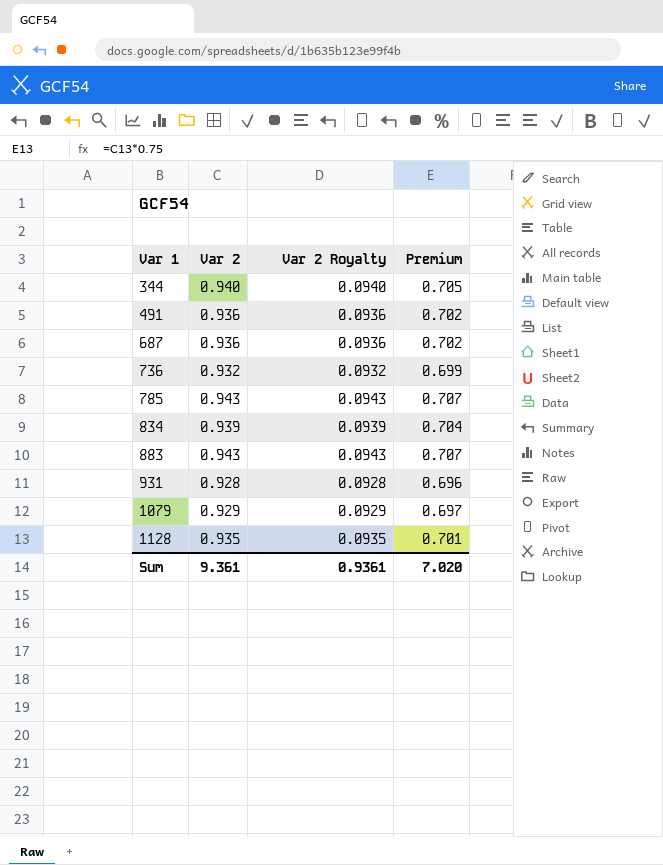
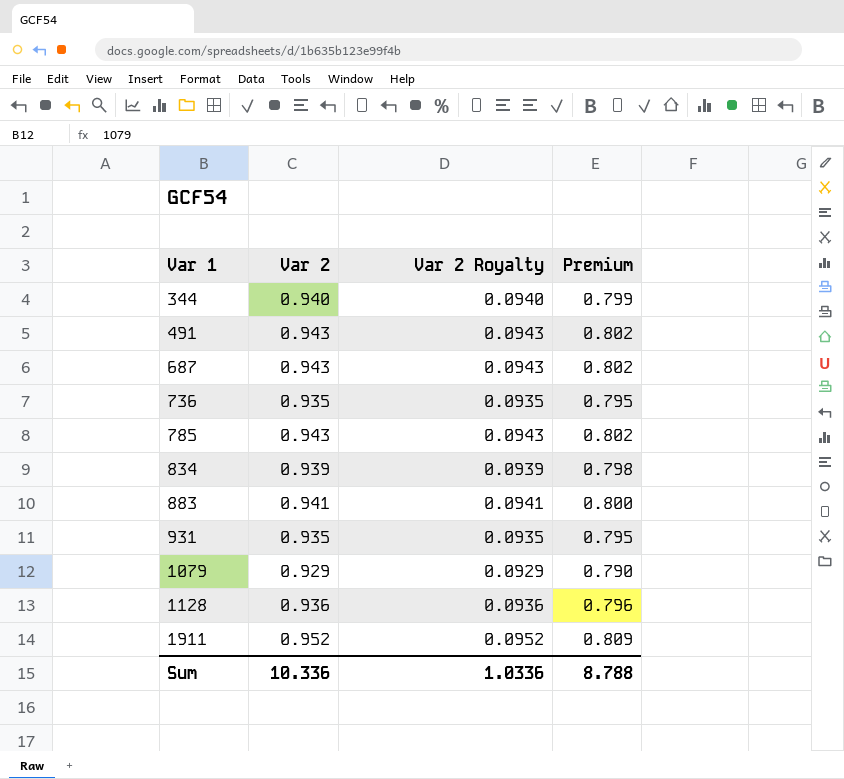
column Premium | formula: [Var 2] * 0.75 -> [Var 2] * 0.85
491 | Var 2: 0.936 -> 0.943
491 | Var 2 Royalty: 0.0936 -> 0.0943
687 | Var 2: 0.936 -> 0.943
687 | Var 2 Royalty: 0.0936 -> 0.0943
736 | Var 2: 0.932 -> 0.935
736 | Var 2 Royalty: 0.0932 -> 0.0935
883 | Var 2: 0.943 -> 0.941
883 | Var 2 Royalty: 0.0943 -> 0.0941
931 | Var 2: 0.928 -> 0.935
931 | Var 2 Royalty: 0.0928 -> 0.0935
1128 | Var 2: 0.935 -> 0.936
1128 | Var 2 Royalty: 0.0935 -> 0.0936
row 1911: none -> 0.952 | 0.0952 | 0.809
Sum | Var 2: 9.361 -> 10.336
Sum | Var 2 Royalty: 0.9361 -> 1.0336
Sum | Premium: 7.020 -> 8.788

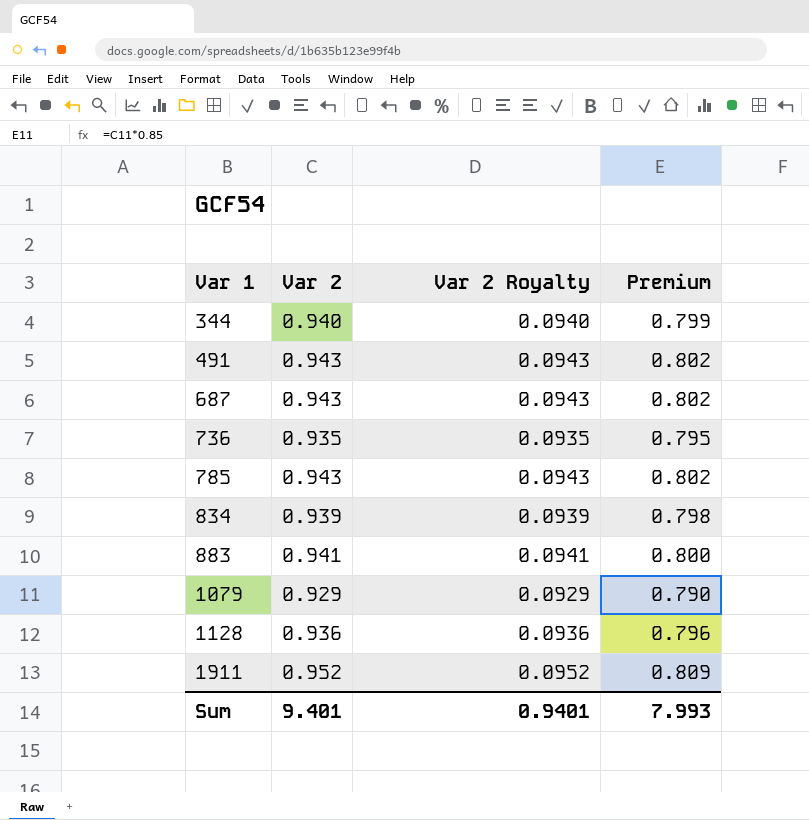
row 931: 0.935 | 0.0935 | 0.795 -> none
Sum | Var 2: 10.336 -> 9.401
Sum | Var 2 Royalty: 1.0336 -> 0.9401
Sum | Premium: 8.788 -> 7.993

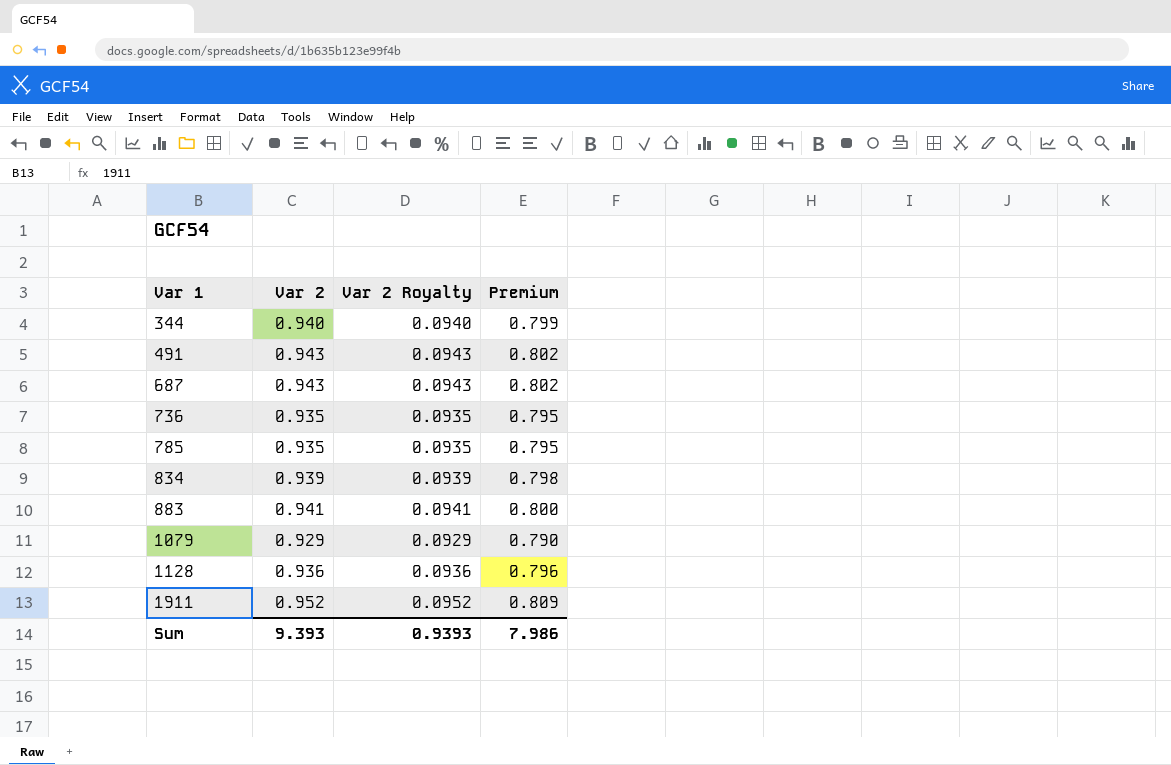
785 | Var 2: 0.943 -> 0.935
785 | Var 2 Royalty: 0.0943 -> 0.0935
785 | Premium: 0.802 -> 0.795
Sum | Var 2: 9.401 -> 9.393
Sum | Var 2 Royalty: 0.9401 -> 0.9393
Sum | Premium: 7.993 -> 7.986

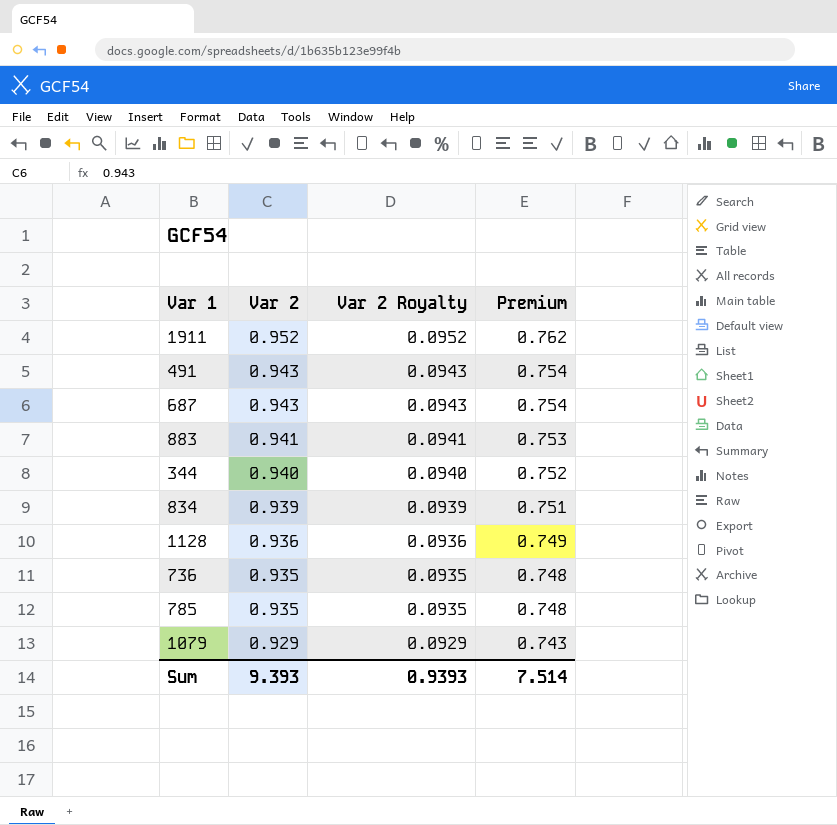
row order: Var 1 ascending -> Var 2 descending
column Premium | formula: [Var 2] * 0.85 -> [Var 2] * 0.8
Sum | Premium: 7.986 -> 7.514

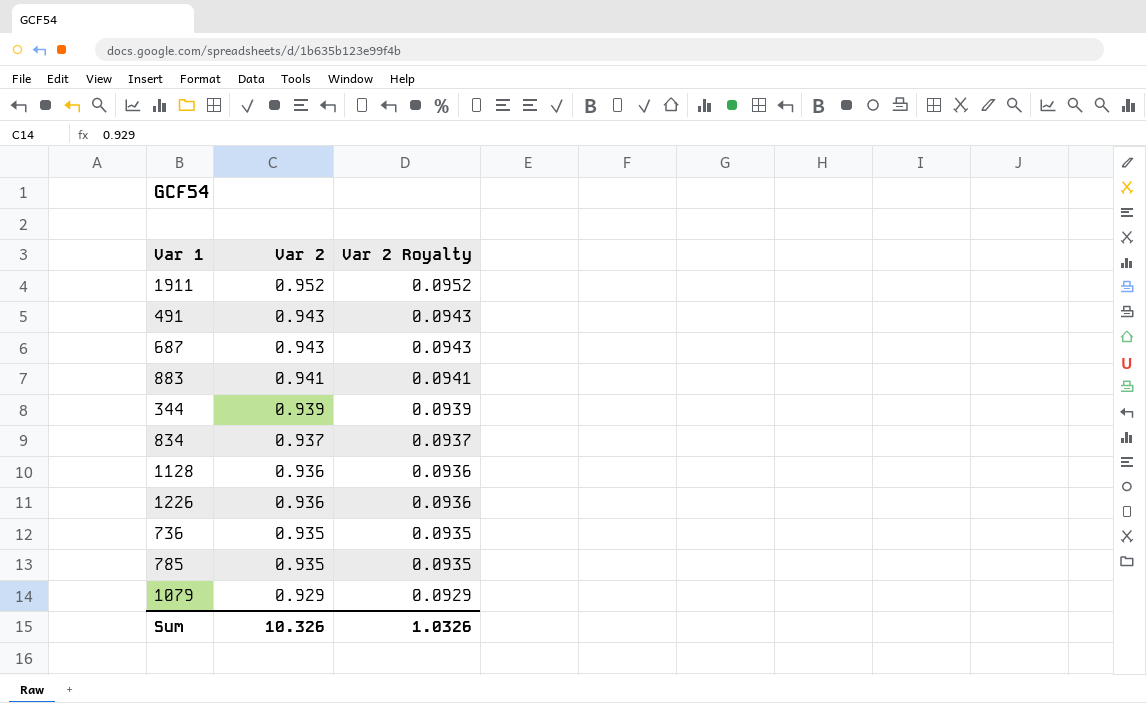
column Premium | formula: [Var 2] * 0.8 -> none
344 | Var 2: 0.940 -> 0.939
344 | Var 2 Royalty: 0.0940 -> 0.0939
834 | Var 2: 0.939 -> 0.937
834 | Var 2 Royalty: 0.0939 -> 0.0937
row 1226: none -> 0.936 | 0.0936
Sum | Var 2: 9.393 -> 10.326
Sum | Var 2 Royalty: 0.9393 -> 1.0326

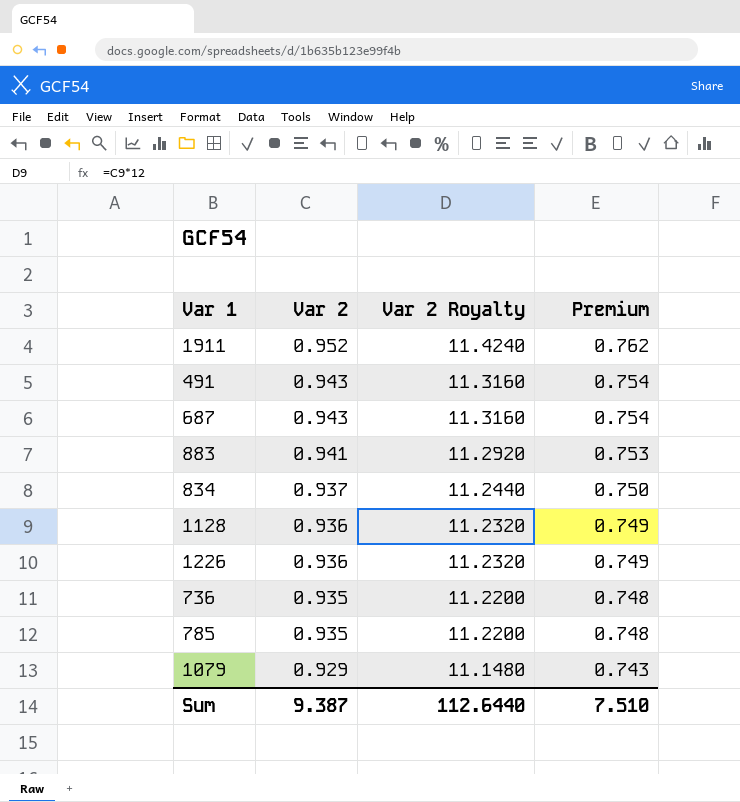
column Var 2 Royalty | formula: [Var 2] * 0.1 -> [Var 2] * 12
column Premium | formula: none -> [Var 2] * 0.8
row 344: 0.939 | 0.0939 -> none
Sum | Var 2: 10.326 -> 9.387
Sum | Var 2 Royalty: 1.0326 -> 112.6440

